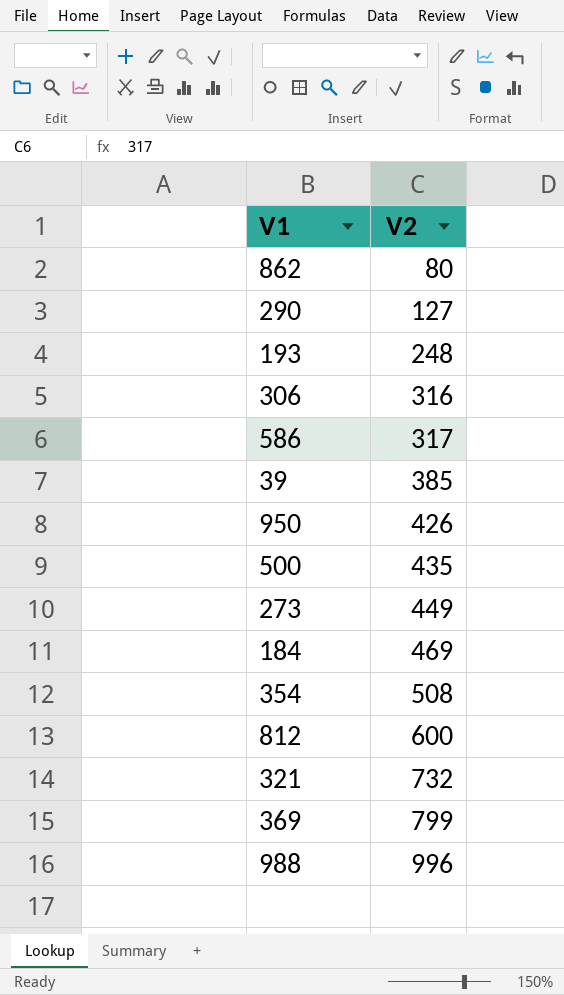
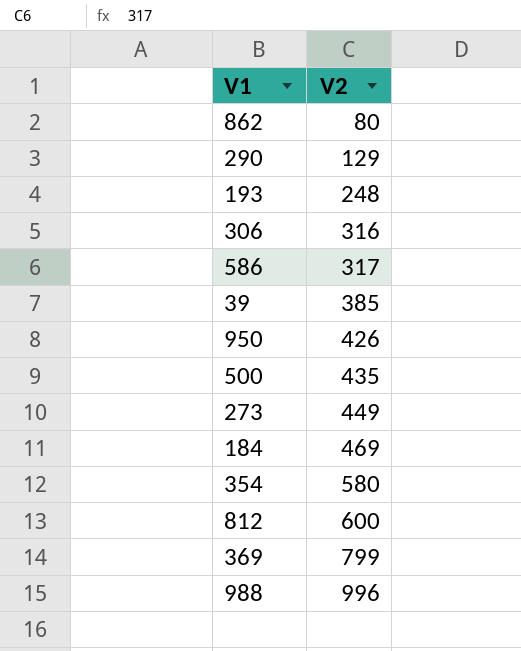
row 321: 732 -> none
290 | V2: 127 -> 129
354 | V2: 508 -> 580

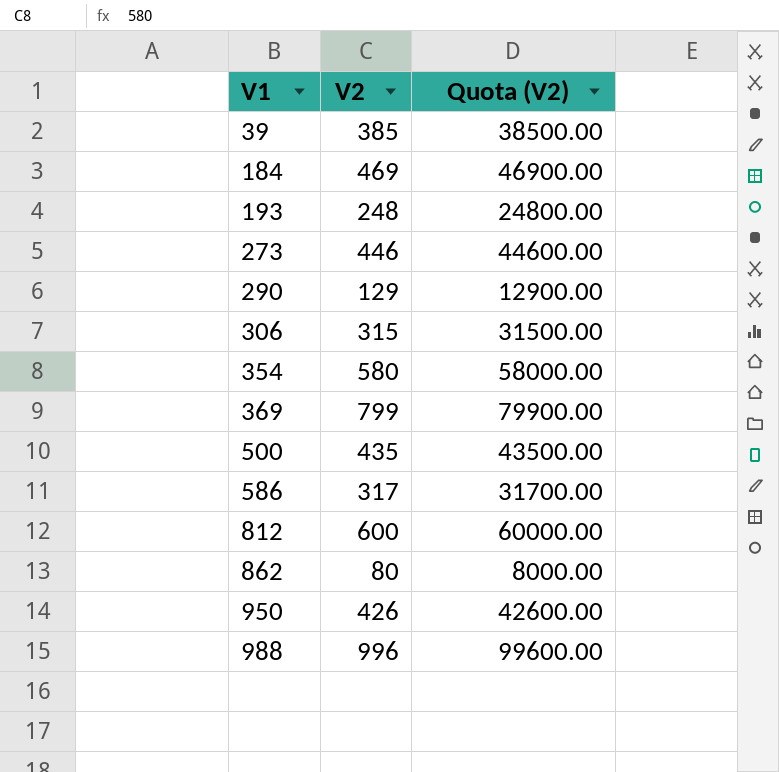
row order: V2 ascending -> V1 ascending
column Quota (V2) | formula: none -> [V2] * 100
273 | V2: 449 -> 446
306 | V2: 316 -> 315

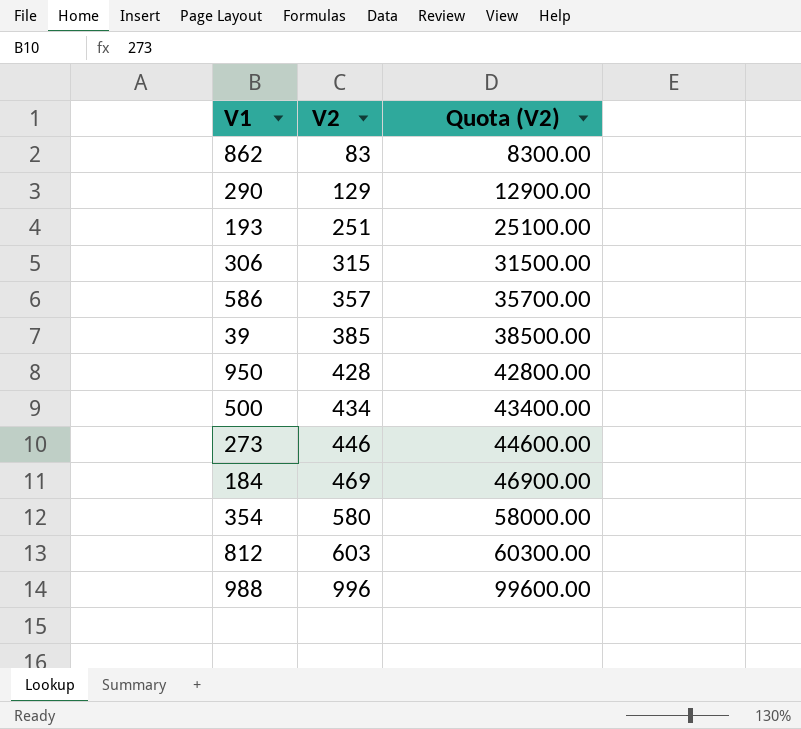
row order: V1 ascending -> V2 ascending
row 369: 799 | 79900.00 -> none
862 | V2: 80 -> 83
862 | Quota (V2): 8000.00 -> 8300.00
193 | V2: 248 -> 251
193 | Quota (V2): 24800.00 -> 25100.00
586 | V2: 317 -> 357
586 | Quota (V2): 31700.00 -> 35700.00
950 | V2: 426 -> 428
950 | Quota (V2): 42600.00 -> 42800.00
500 | V2: 435 -> 434
500 | Quota (V2): 43500.00 -> 43400.00
812 | V2: 600 -> 603
812 | Quota (V2): 60000.00 -> 60300.00

